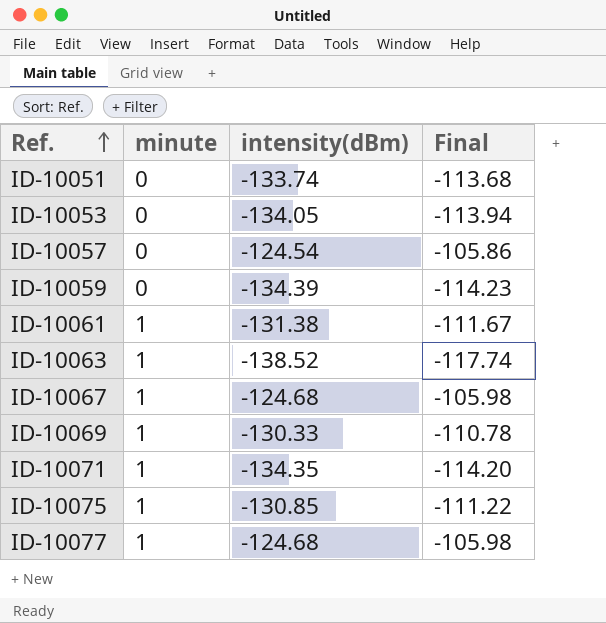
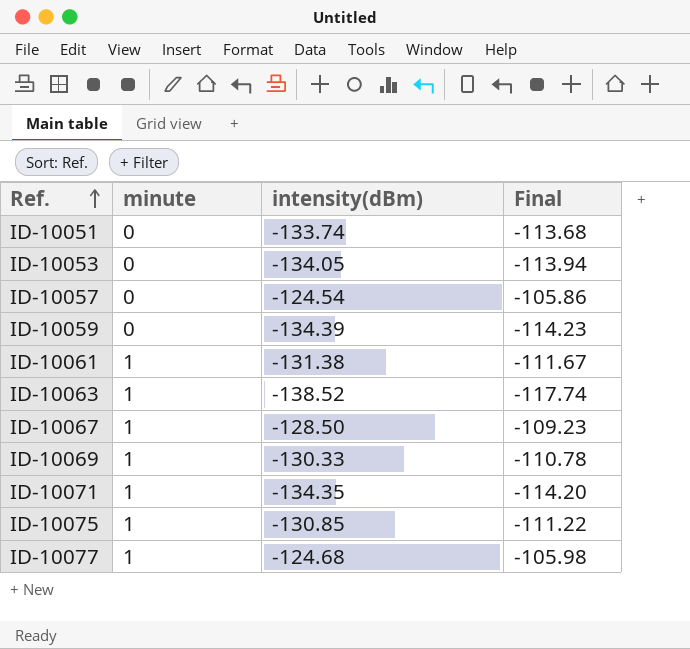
ID-10067 | intensity(dBm): -124.68 -> -128.50
ID-10067 | Final: -105.98 -> -109.23

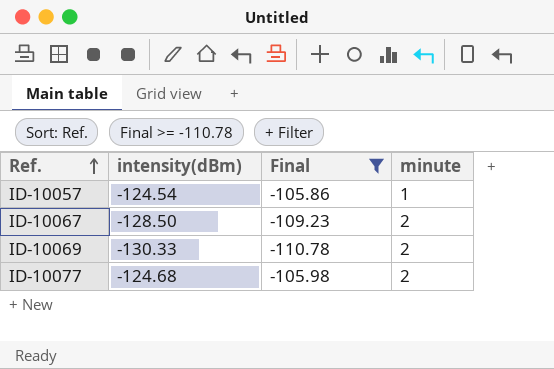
filter: none -> Final >= -110.78
column minute | position: 2 -> 4
ID-10057 | minute: 0 -> 1
ID-10067 | minute: 1 -> 2
ID-10069 | minute: 1 -> 2
ID-10077 | minute: 1 -> 2

